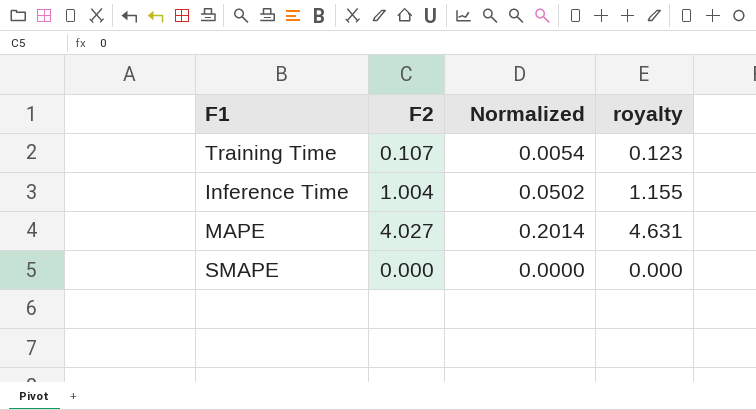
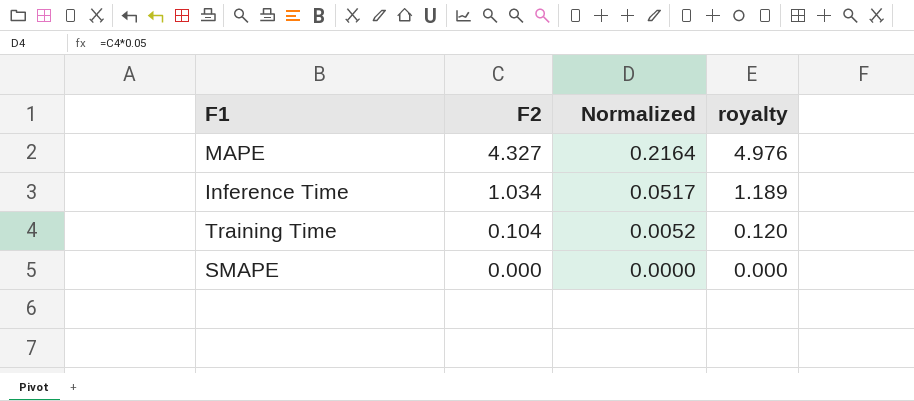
row order: none -> F2 descending
MAPE | F2: 4.027 -> 4.327
MAPE | Normalized: 0.2014 -> 0.2164
MAPE | royalty: 4.631 -> 4.976
Inference Time | F2: 1.004 -> 1.034
Inference Time | Normalized: 0.0502 -> 0.0517
Inference Time | royalty: 1.155 -> 1.189
Training Time | F2: 0.107 -> 0.104
Training Time | Normalized: 0.0054 -> 0.0052
Training Time | royalty: 0.123 -> 0.120

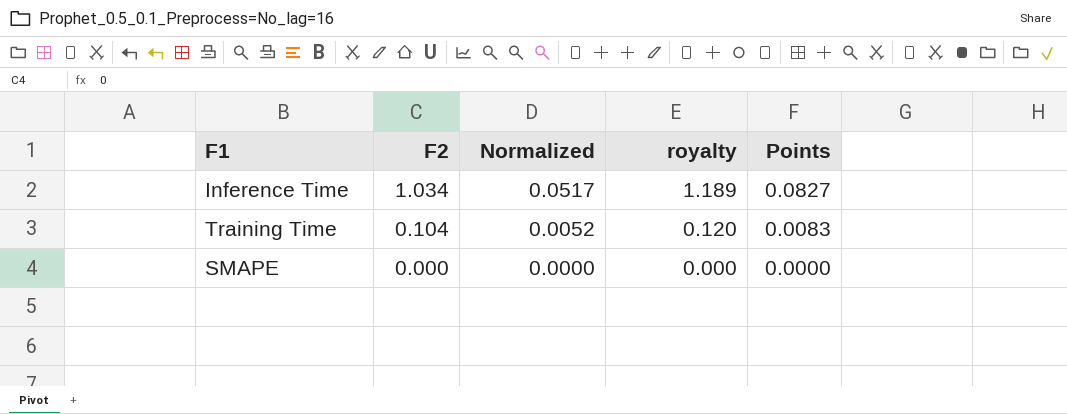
column Points | formula: none -> [F2] * 0.08
row MAPE: 4.327 | 0.2164 | 4.976 -> none

